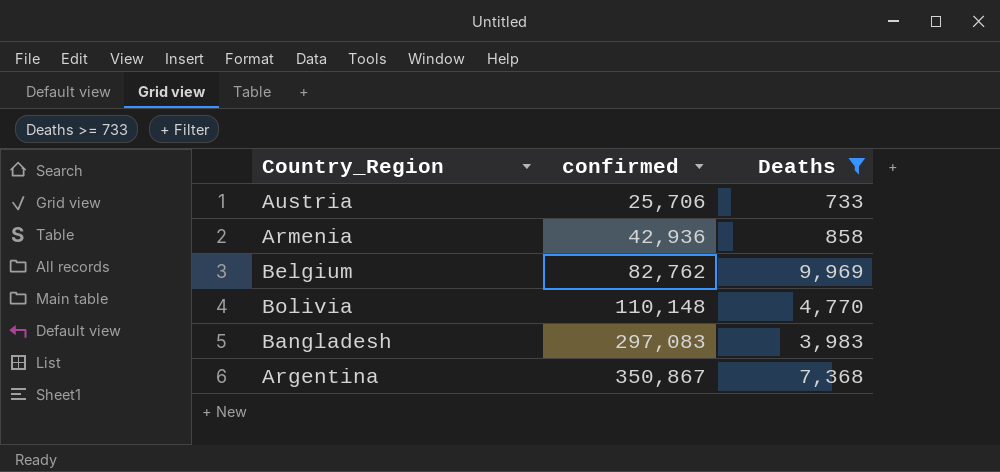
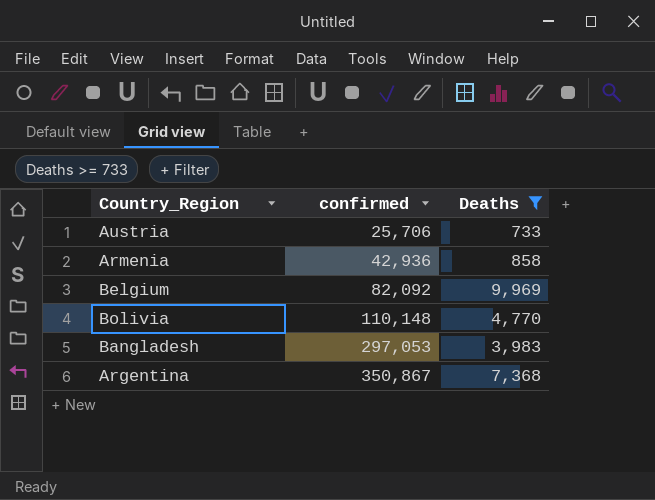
Belgium | confirmed: 82,762 -> 82,092
Bangladesh | confirmed: 297,083 -> 297,053

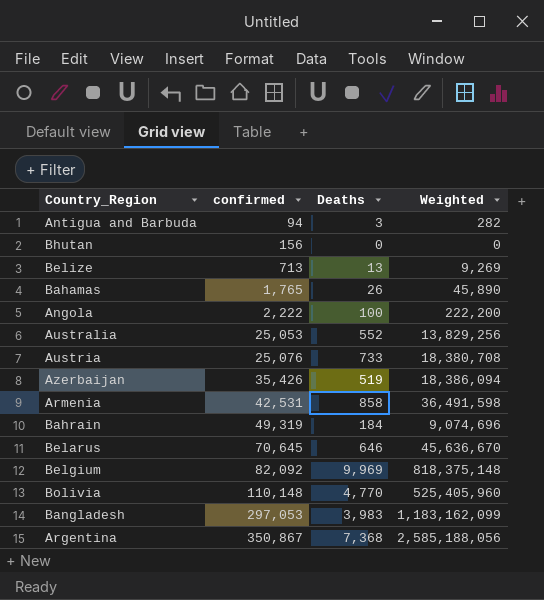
filter: Deaths >= 733 -> none
column Weighted | formula: none -> [confirmed] * [Deaths]
Austria | confirmed: 25,706 -> 25,076
Armenia | confirmed: 42,936 -> 42,531

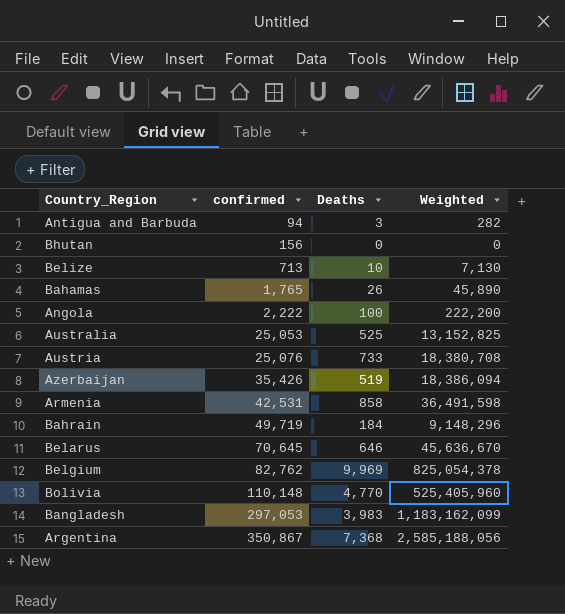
Belize | Deaths: 13 -> 10
Belize | Weighted: 9,269 -> 7,130
Australia | Deaths: 552 -> 525
Australia | Weighted: 13,829,256 -> 13,152,825
Bahrain | confirmed: 49,319 -> 49,719
Bahrain | Weighted: 9,074,696 -> 9,148,296
Belgium | confirmed: 82,092 -> 82,762
Belgium | Weighted: 818,375,148 -> 825,054,378

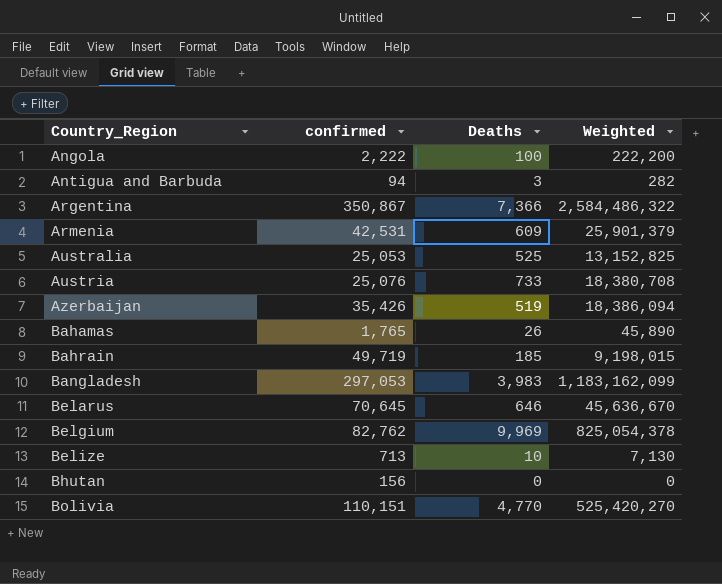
row order: confirmed ascending -> Country_Region ascending
Argentina | Deaths: 7,368 -> 7,366
Argentina | Weighted: 2,585,188,056 -> 2,584,486,322
Armenia | Deaths: 858 -> 609
Armenia | Weighted: 36,491,598 -> 25,901,379
Bahrain | Deaths: 184 -> 185
Bahrain | Weighted: 9,148,296 -> 9,198,015
Bolivia | confirmed: 110,148 -> 110,151
Bolivia | Weighted: 525,405,960 -> 525,420,270

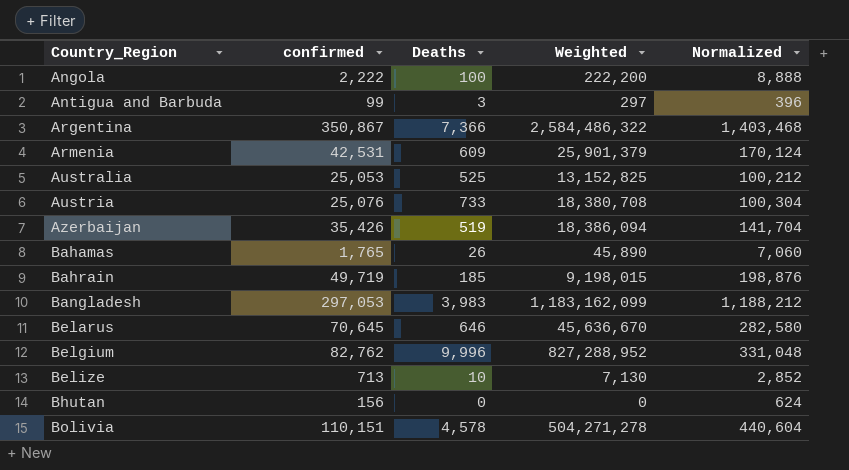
column Normalized | formula: none -> [confirmed] * 4
Antigua and Barbuda | confirmed: 94 -> 99
Antigua and Barbuda | Weighted: 282 -> 297
Belgium | Deaths: 9,969 -> 9,996
Belgium | Weighted: 825,054,378 -> 827,288,952
Bolivia | Deaths: 4,770 -> 4,578
Bolivia | Weighted: 525,420,270 -> 504,271,278

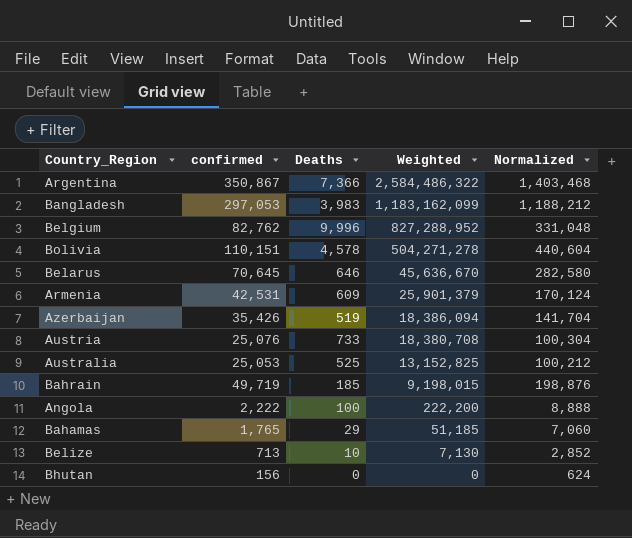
row order: Country_Region ascending -> Weighted descending
row Antigua and Barbuda: 99 | 3 | 297 | 396 -> none
Bahamas | Deaths: 26 -> 29
Bahamas | Weighted: 45,890 -> 51,185

